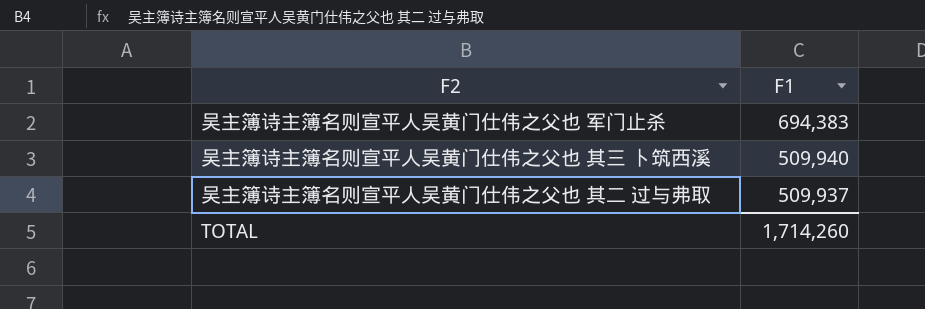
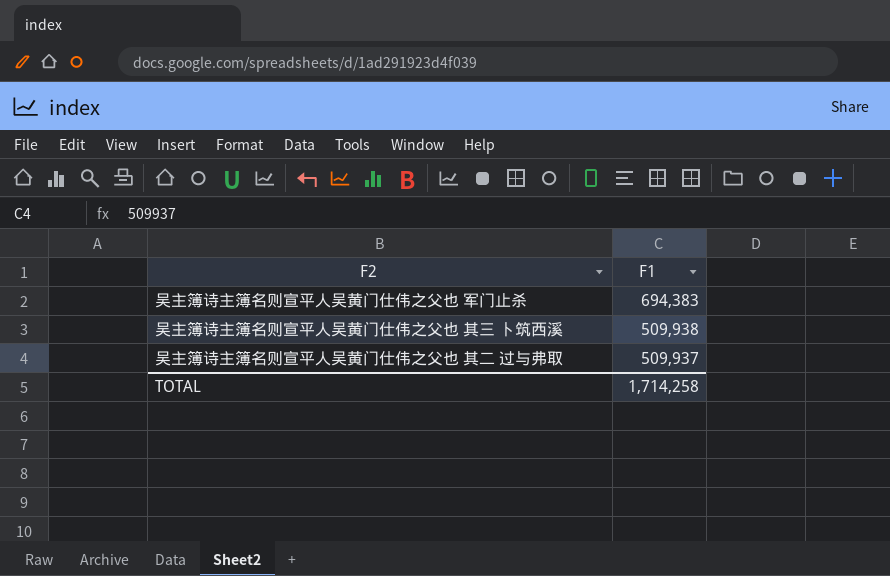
吴主簿诗主簿名则宣平人吴黄门仕伟之父也 其三 卜筑西溪 | F1: 509,940 -> 509,938
TOTAL | F1: 1,714,260 -> 1,714,258

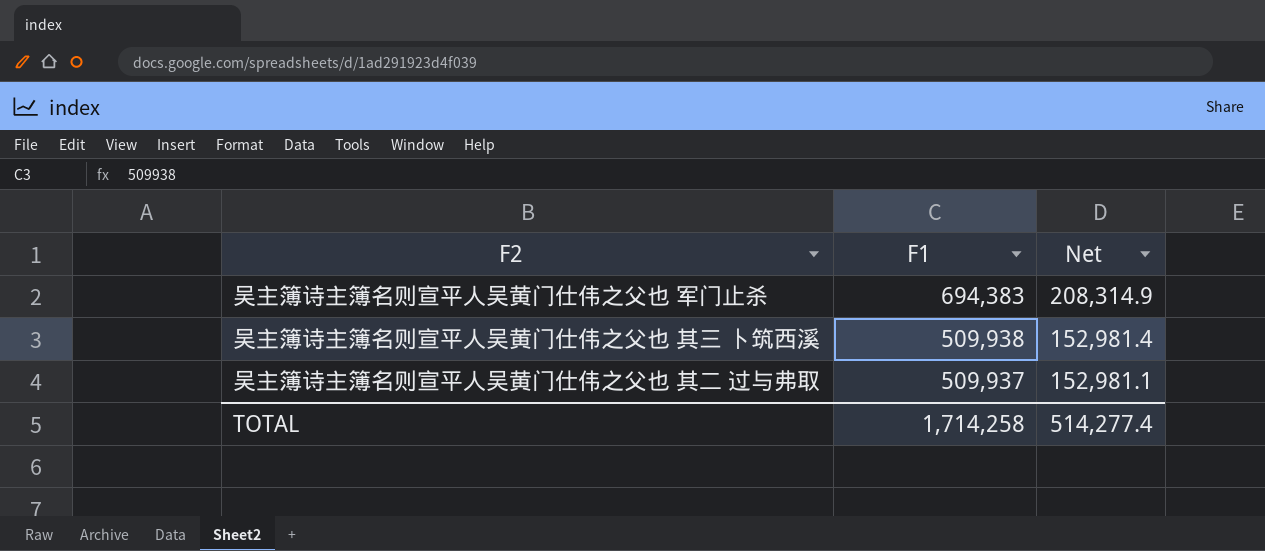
column Net | formula: none -> [F1] * 0.3

